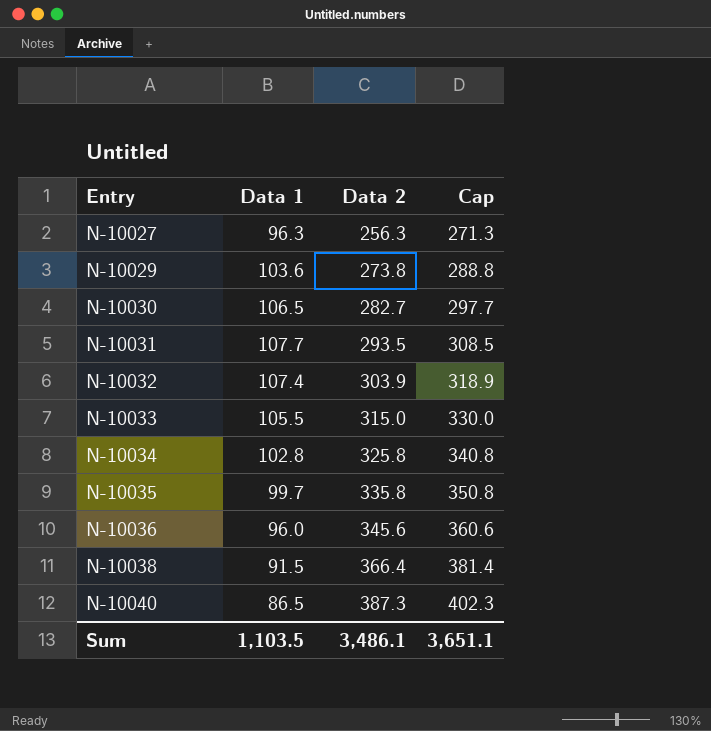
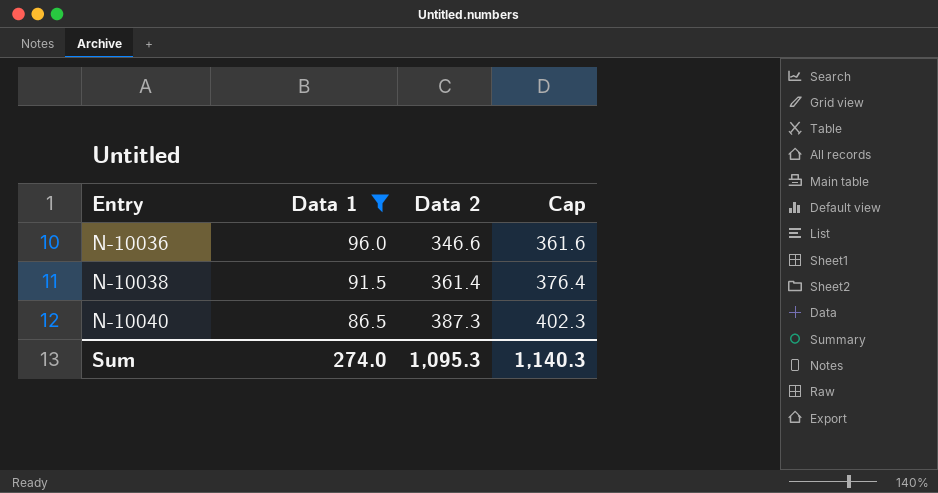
filter: none -> Data 1 <= 96.0
N-10036 | Data 2: 345.6 -> 346.6
N-10036 | Cap: 360.6 -> 361.6
N-10038 | Data 2: 366.4 -> 361.4
N-10038 | Cap: 381.4 -> 376.4
Sum | Data 1: 1,103.5 -> 274.0
Sum | Data 2: 3,486.1 -> 1,095.3
Sum | Cap: 3,651.1 -> 1,140.3

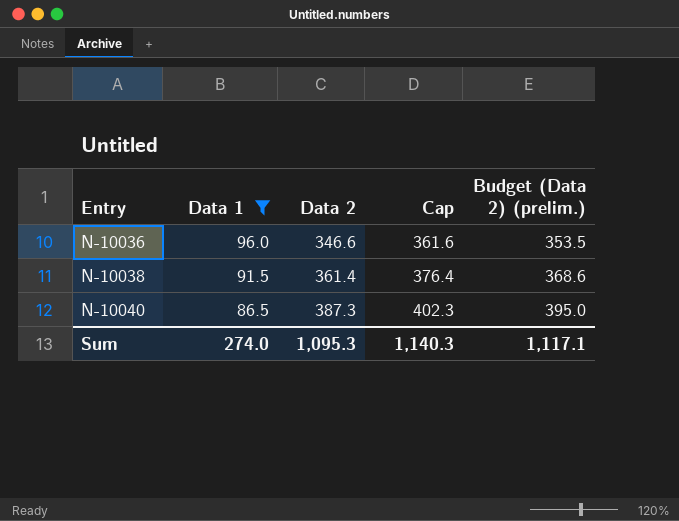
column Budget (Data 2) (prelim.) | formula: none -> [Data 2] * 1.02

